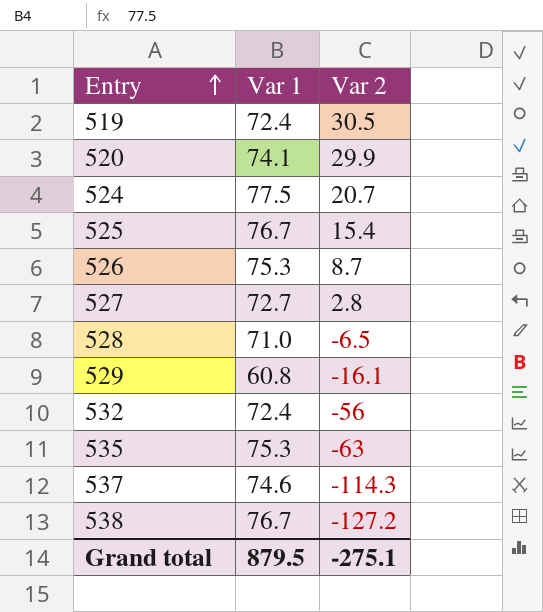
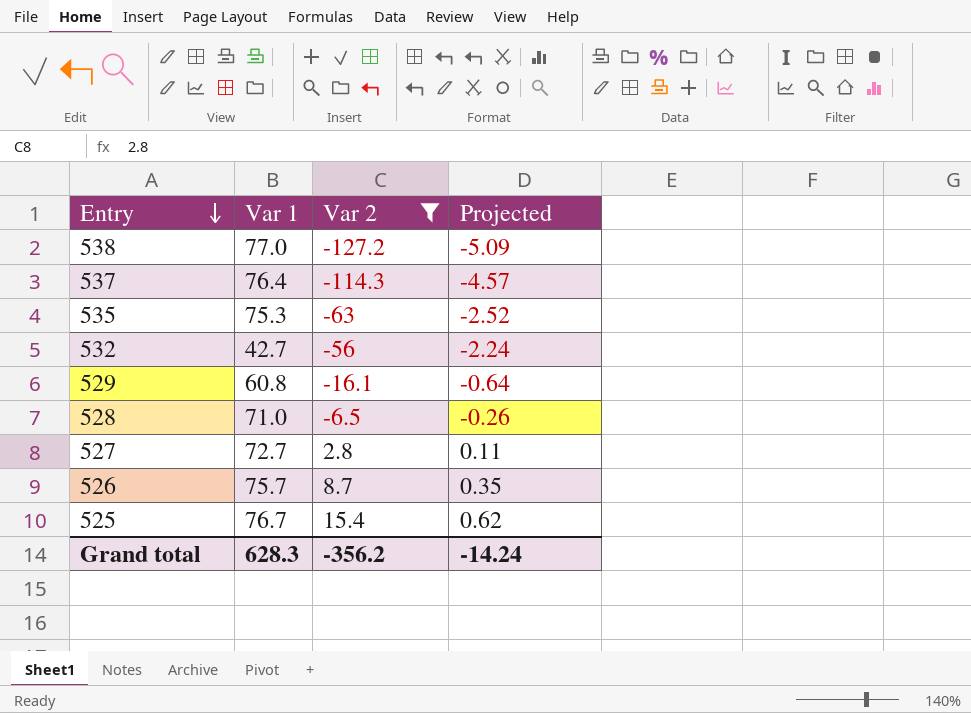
filter: none -> Var 2 <= 15.4
row order: Entry ascending -> Entry descending
column Projected | formula: none -> [Var 2] * 0.04
538 | Var 1: 76.7 -> 77.0
537 | Var 1: 74.6 -> 76.4
532 | Var 1: 72.4 -> 42.7
526 | Var 1: 75.3 -> 75.7
Grand total | Var 1: 879.5 -> 628.3
Grand total | Var 2: -275.1 -> -356.2

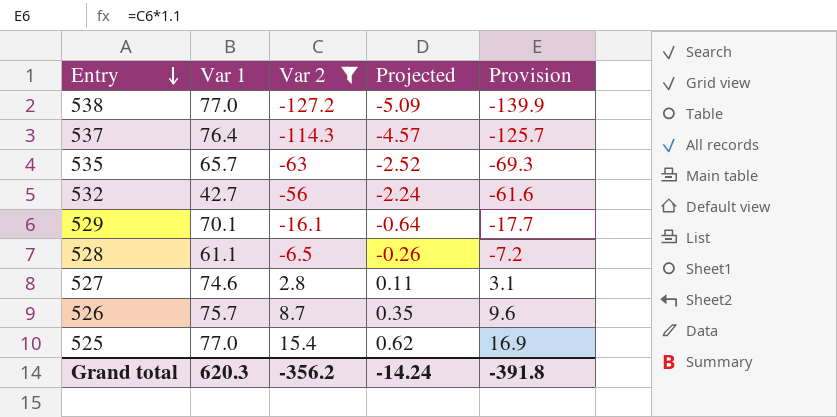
column Provision | formula: none -> [Var 2] * 1.1
535 | Var 1: 75.3 -> 65.7
529 | Var 1: 60.8 -> 70.1
528 | Var 1: 71.0 -> 61.1
527 | Var 1: 72.7 -> 74.6
525 | Var 1: 76.7 -> 77.0
Grand total | Var 1: 628.3 -> 620.3

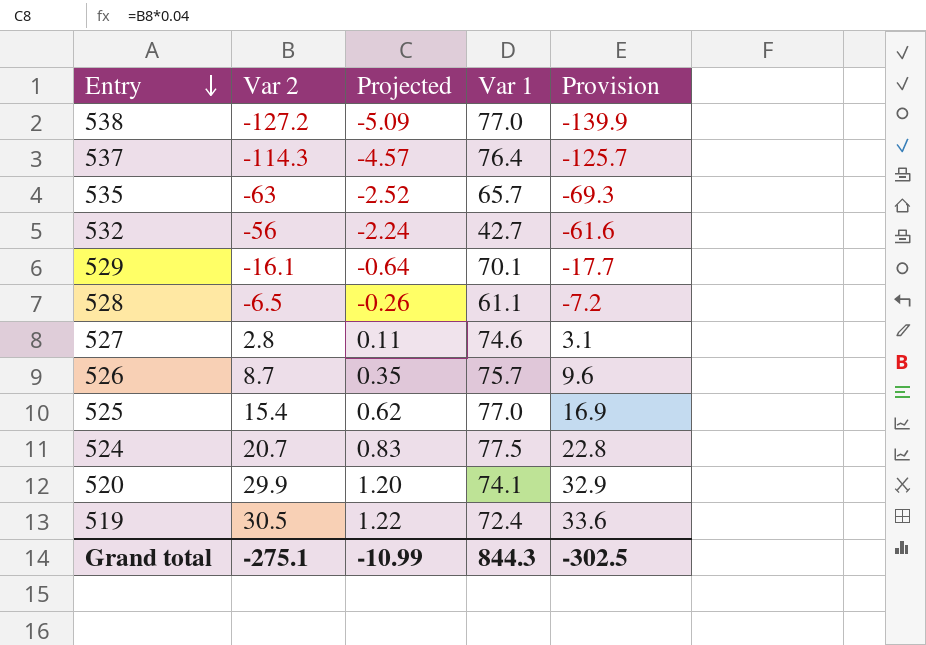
filter: Var 2 <= 15.4 -> none
column Var 1 | position: 2 -> 4
Grand total | Var 2: -356.2 -> -275.1
Grand total | Projected: -14.24 -> -10.99
Grand total | Var 1: 620.3 -> 844.3
Grand total | Provision: -391.8 -> -302.5

